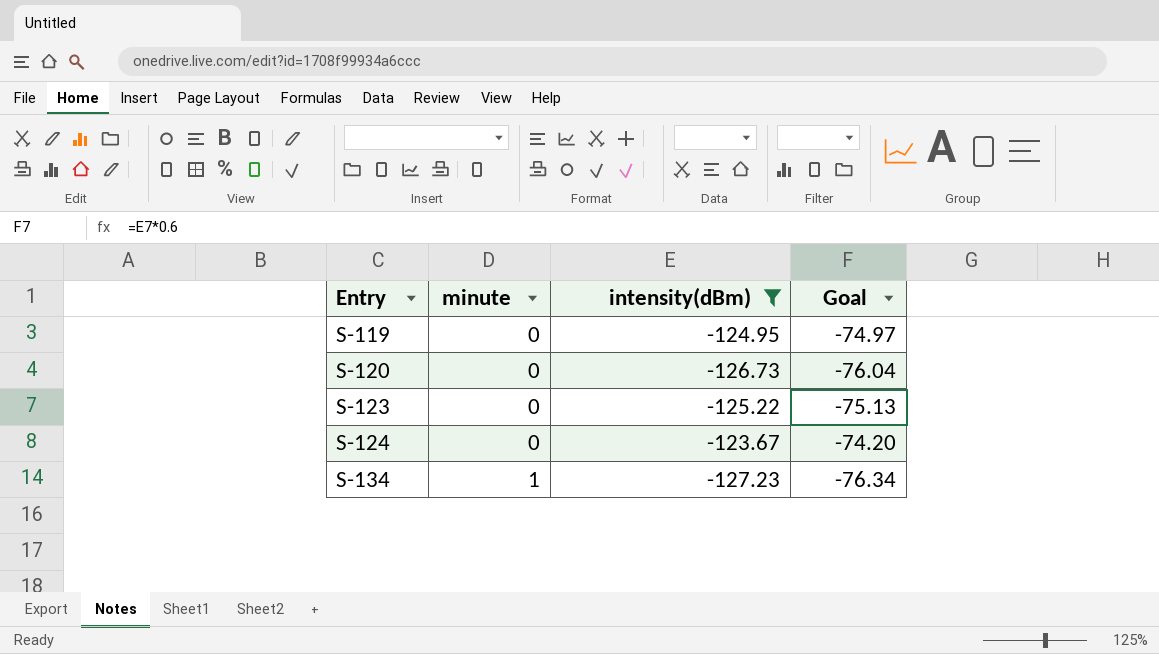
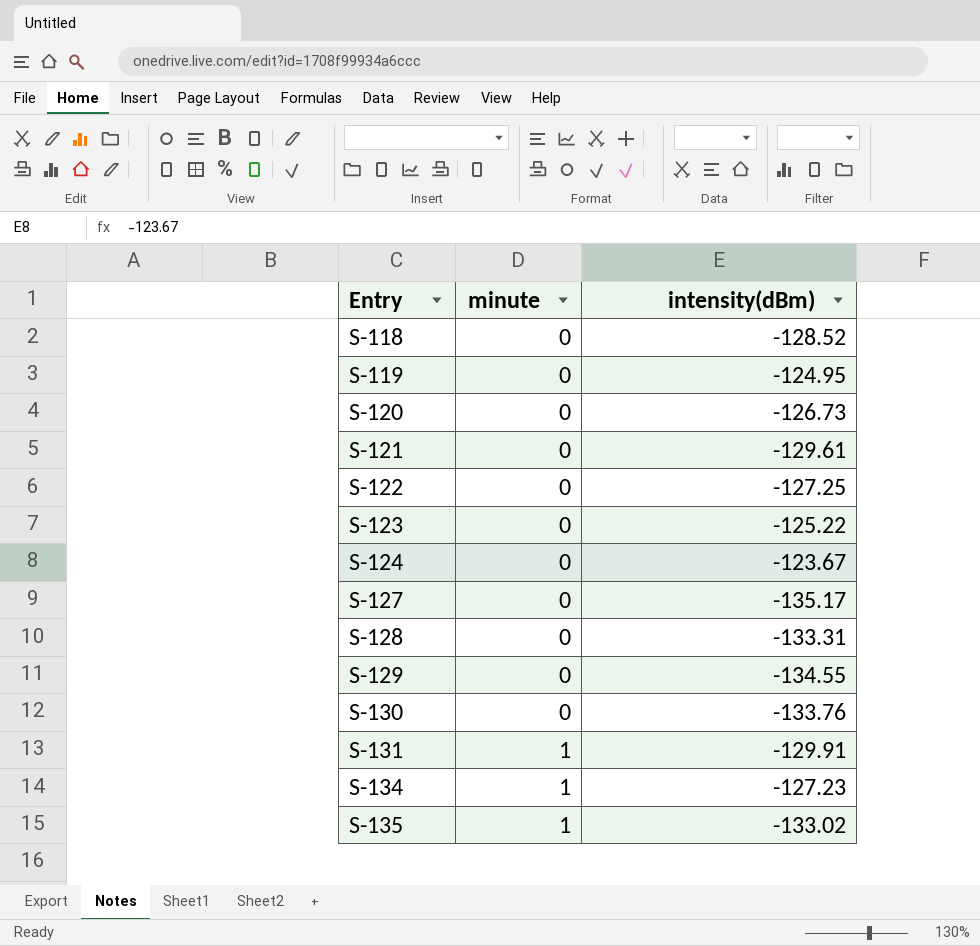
filter: intensity(dBm) >= -127.23 -> none
column Goal | formula: [intensity(dBm)] * 0.6 -> none

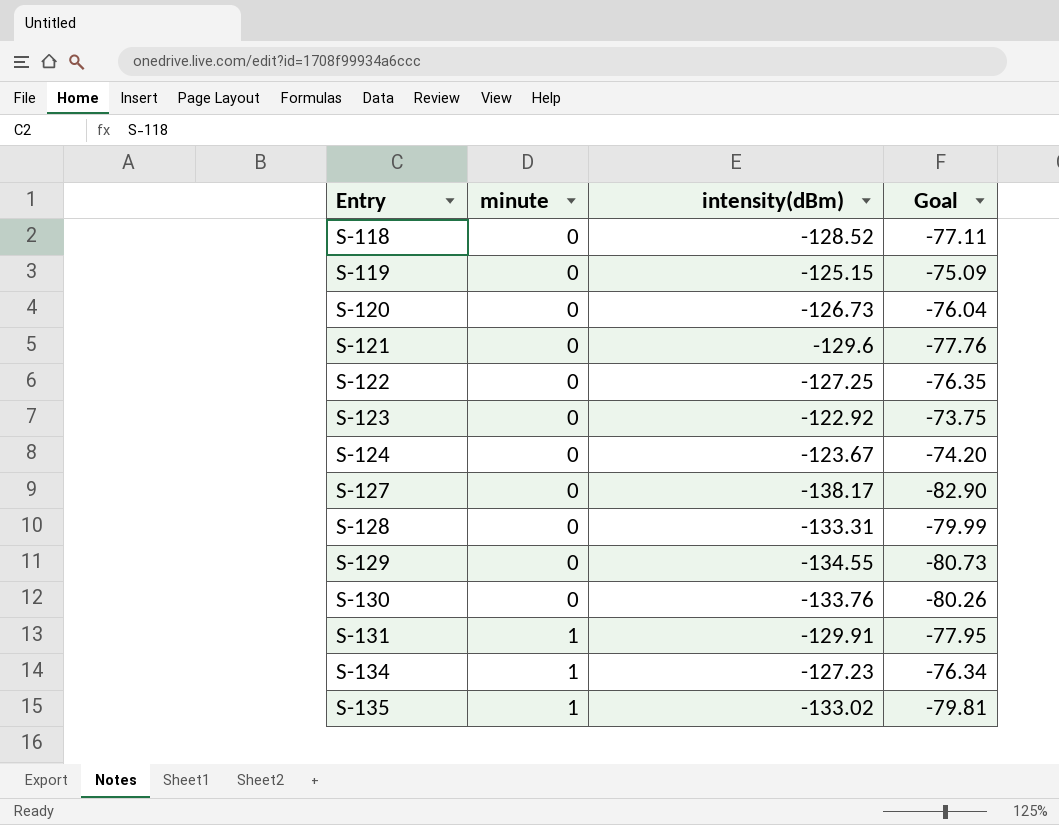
column Goal | formula: none -> [intensity(dBm)] * 0.6
S-119 | intensity(dBm): -124.95 -> -125.15
S-121 | intensity(dBm): -129.61 -> -129.6
S-123 | intensity(dBm): -125.22 -> -122.92
S-127 | intensity(dBm): -135.17 -> -138.17

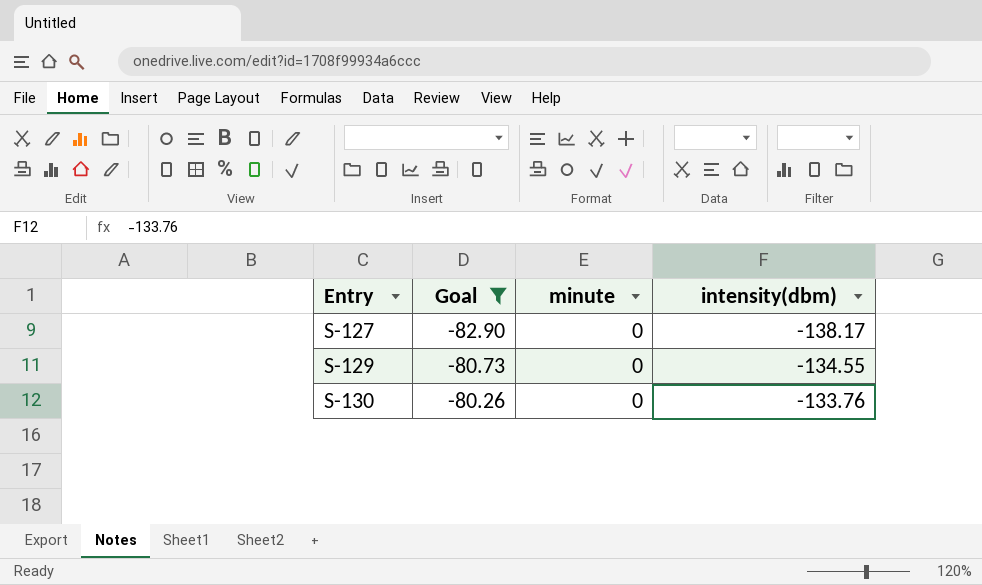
filter: none -> Goal <= -80.26
column Goal | position: 4 -> 2
column name: intensity(dBm) -> intensity(dbm)

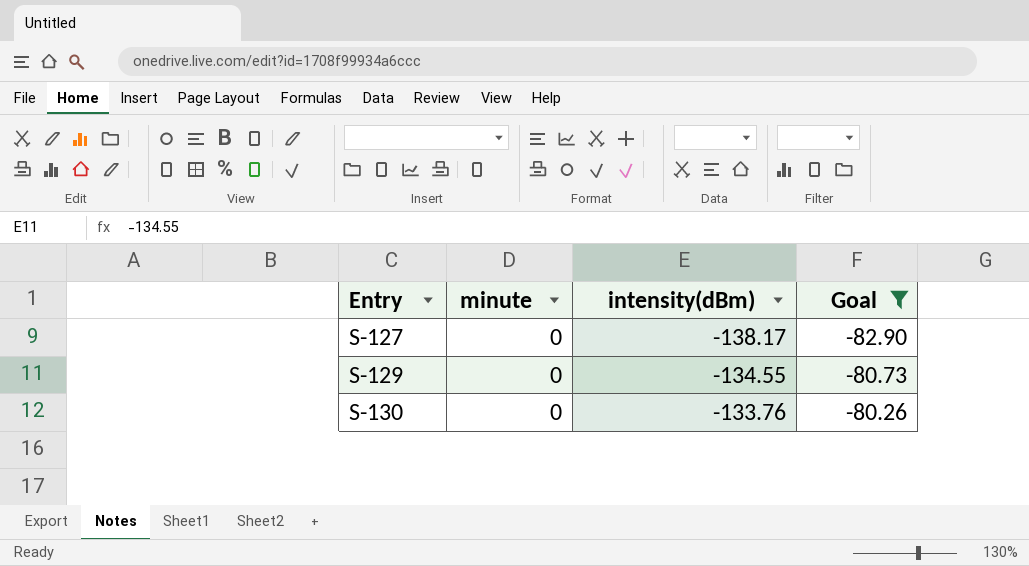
column name: intensity(dbm) -> intensity(dBm)
column Goal | position: 2 -> 4

